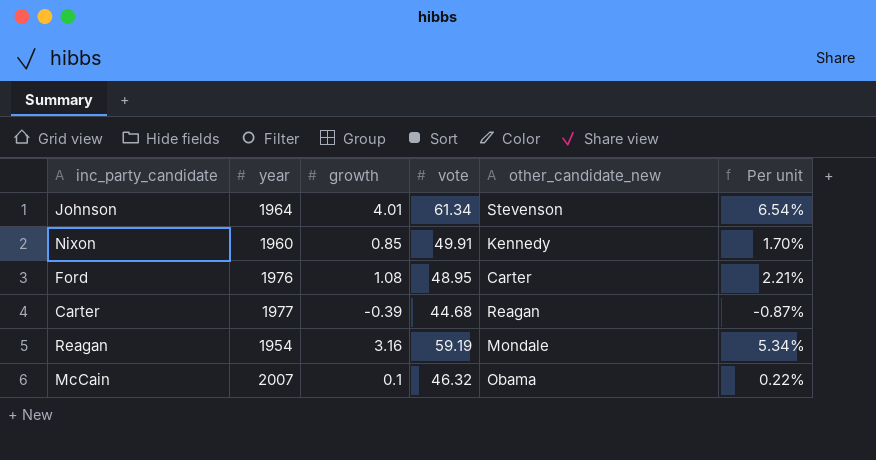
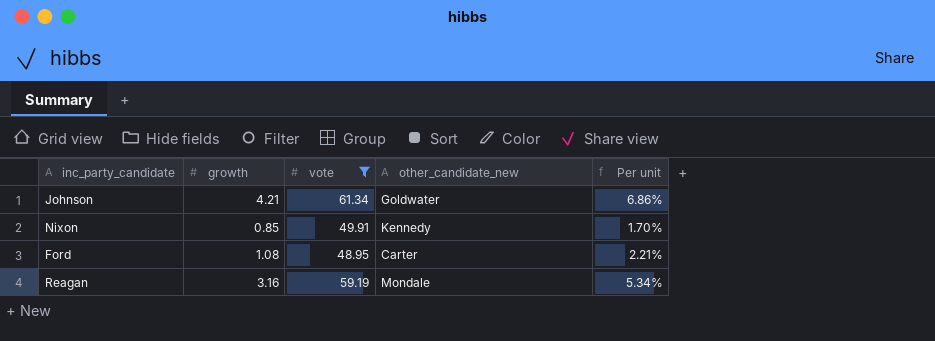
filter: none -> vote >= 48.95
column year | position: 2 -> none
Johnson | growth: 4.01 -> 4.21
Johnson | other_candidate_new: Stevenson -> Goldwater
Johnson | Per unit: 6.54% -> 6.86%

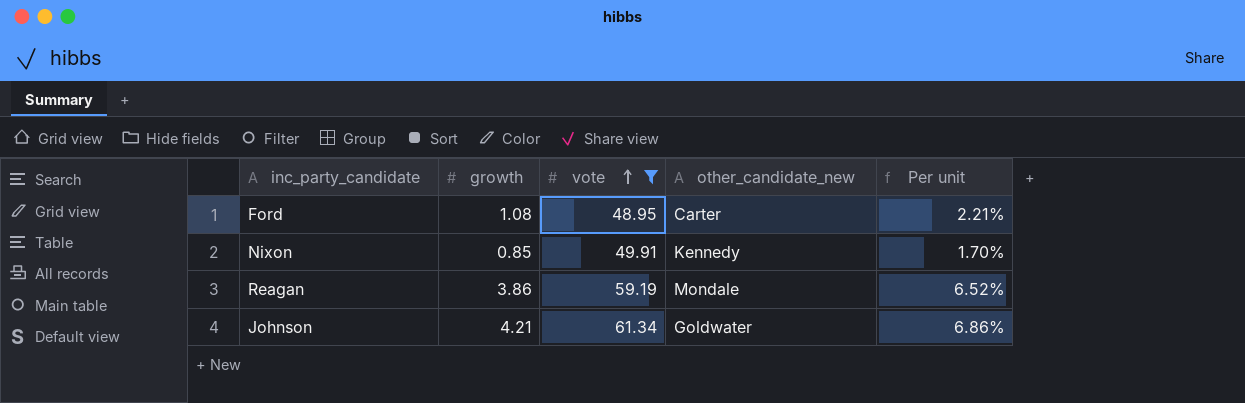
row order: none -> vote ascending
Reagan | growth: 3.16 -> 3.86
Reagan | Per unit: 5.34% -> 6.52%

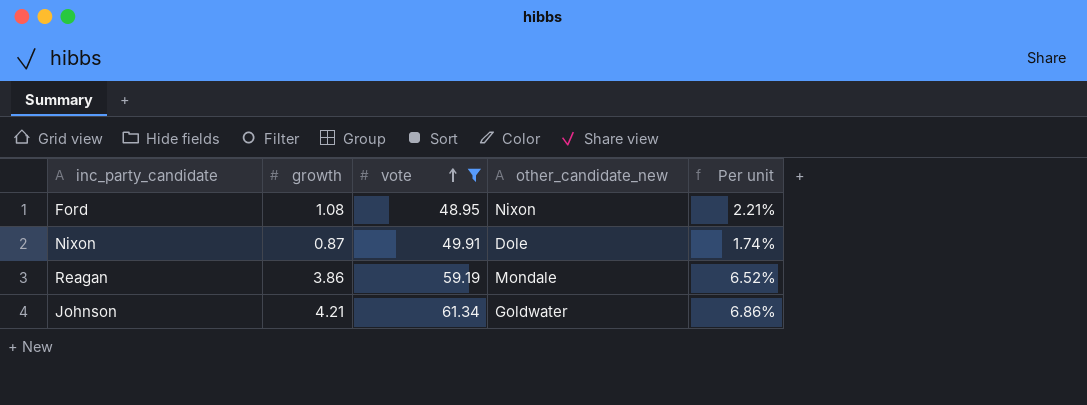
Ford | other_candidate_new: Carter -> Nixon
Nixon | growth: 0.85 -> 0.87
Nixon | other_candidate_new: Kennedy -> Dole
Nixon | Per unit: 1.70% -> 1.74%

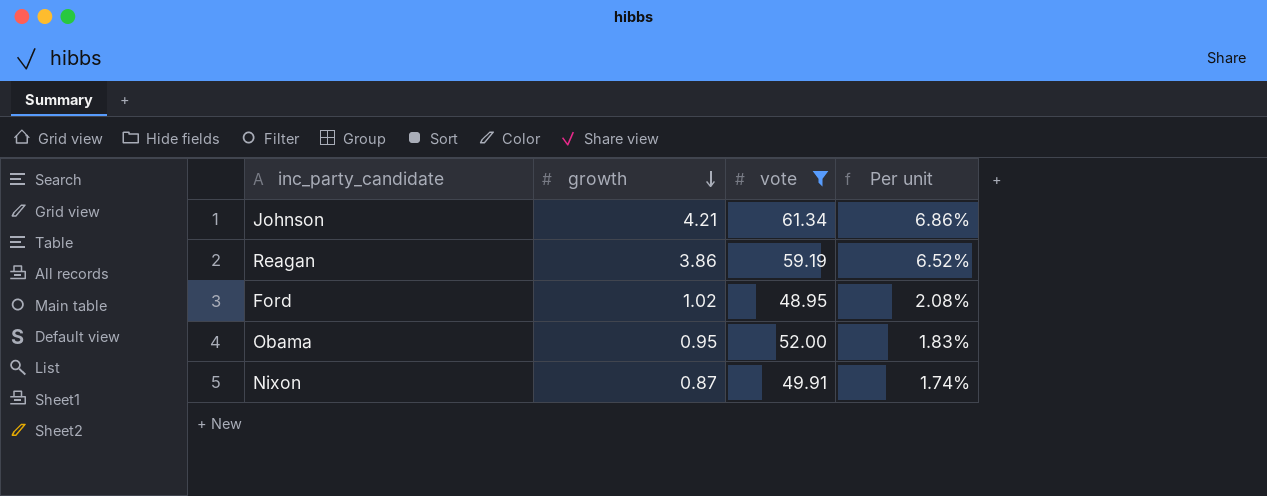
row order: vote ascending -> growth descending
column other_candidate_new | position: 4 -> none
Ford | growth: 1.08 -> 1.02
Ford | Per unit: 2.21% -> 2.08%
row Obama: none -> 0.95 | 52.00 | 1.83%

